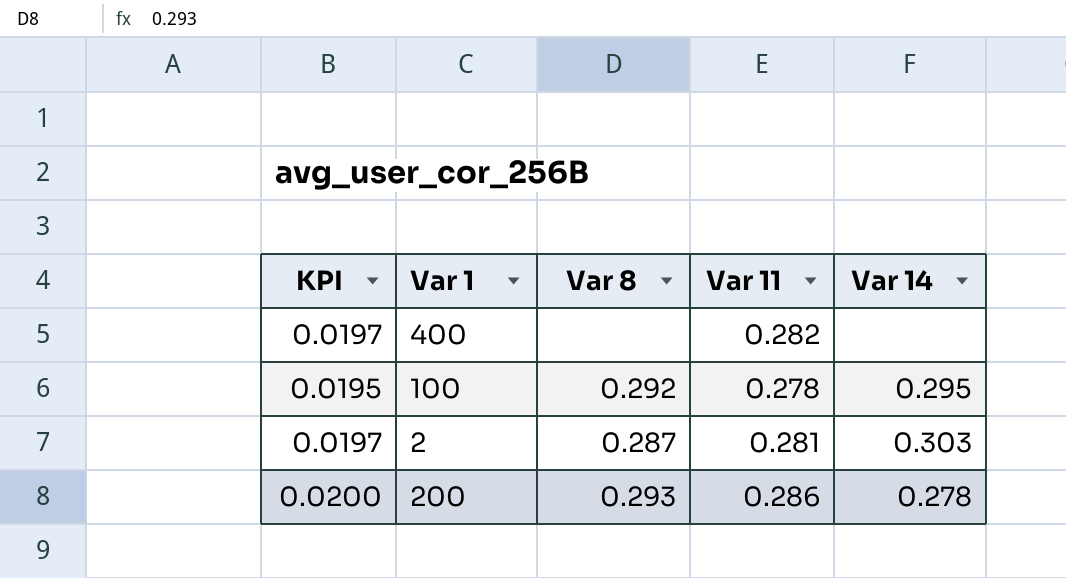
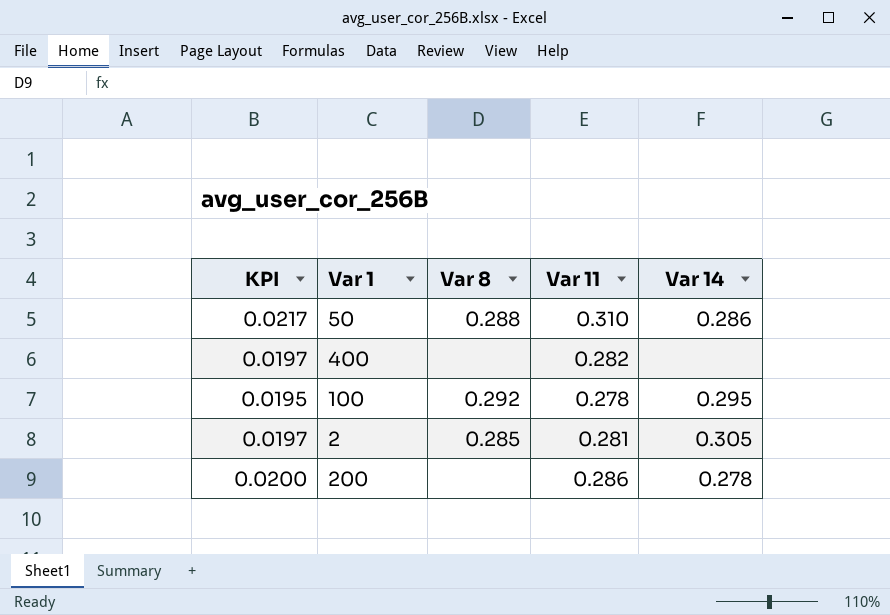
row 50: none -> 0.0217 | 0.288 | 0.310 | 0.286
2 | Var 8: 0.287 -> 0.285
2 | Var 14: 0.303 -> 0.305
200 | Var 8: 0.293 -> none

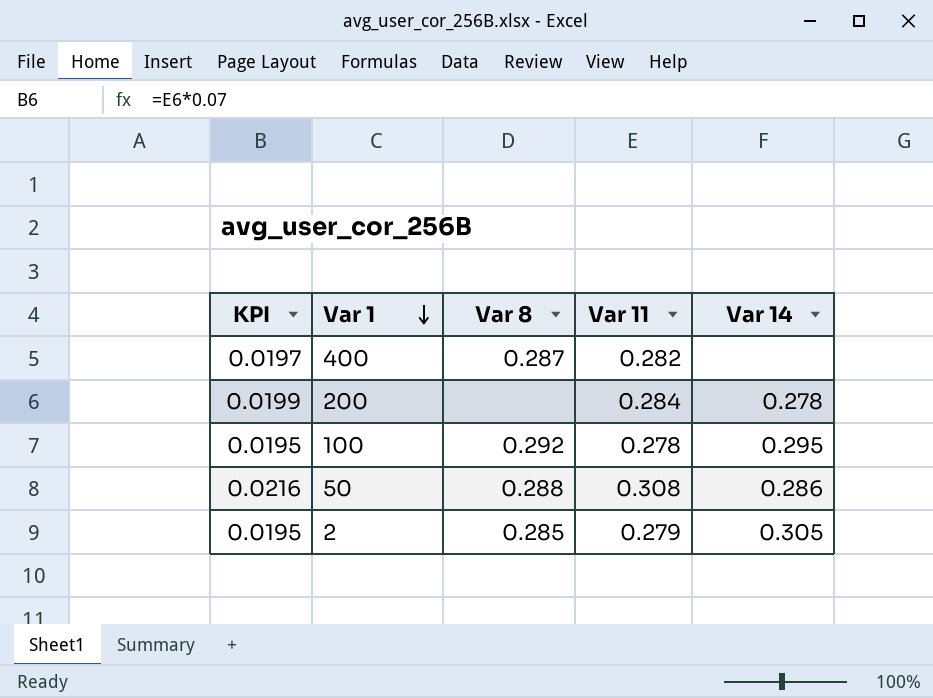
row order: none -> Var 1 descending
400 | Var 8: none -> 0.287
200 | KPI: 0.0200 -> 0.0199
200 | Var 11: 0.286 -> 0.284
50 | KPI: 0.0217 -> 0.0216
50 | Var 11: 0.310 -> 0.308
2 | KPI: 0.0197 -> 0.0195
2 | Var 11: 0.281 -> 0.279

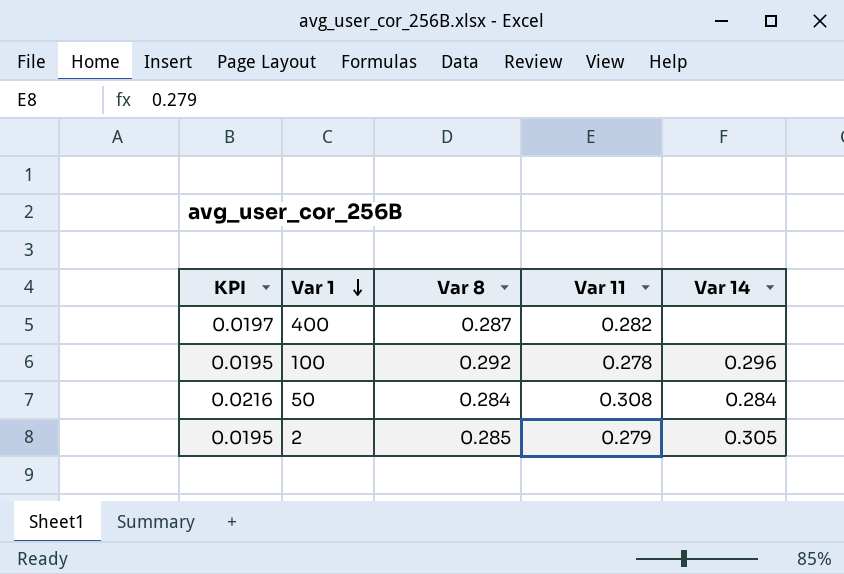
row 200: 0.0199 | none | 0.284 | 0.278 -> none
100 | Var 14: 0.295 -> 0.296
50 | Var 8: 0.288 -> 0.284
50 | Var 14: 0.286 -> 0.284

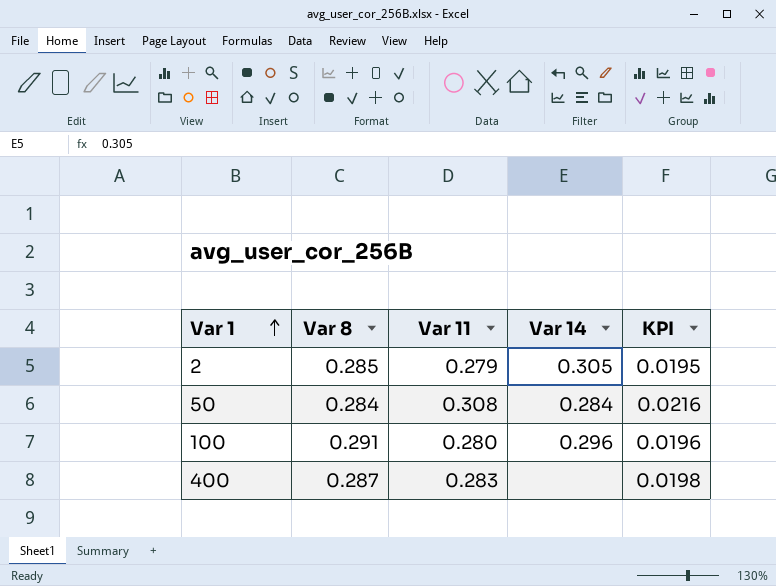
row order: Var 1 descending -> Var 1 ascending
column KPI | position: 1 -> 5
100 | Var 8: 0.292 -> 0.291
100 | Var 11: 0.278 -> 0.280
100 | KPI: 0.0195 -> 0.0196
400 | Var 11: 0.282 -> 0.283
400 | KPI: 0.0197 -> 0.0198

